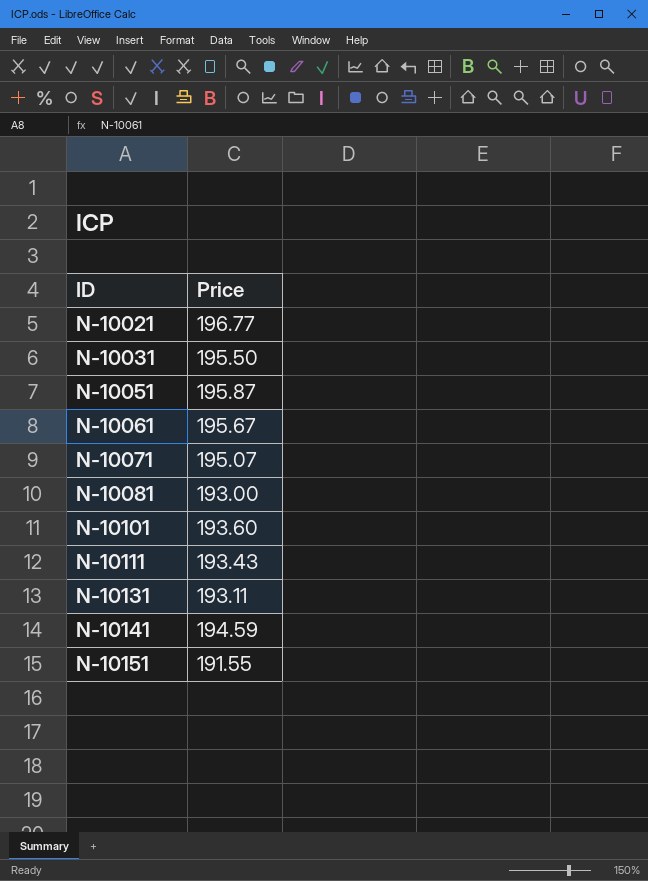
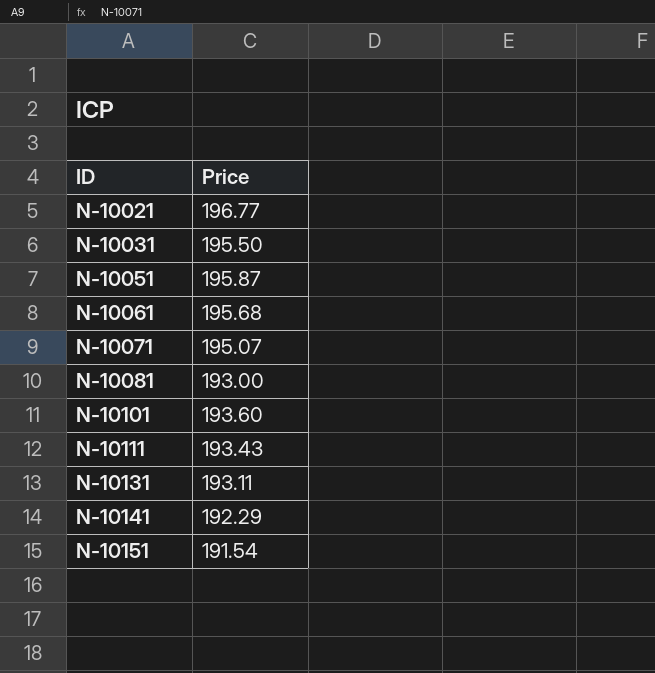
N-10061 | Price: 195.67 -> 195.68
N-10141 | Price: 194.59 -> 192.29
N-10151 | Price: 191.55 -> 191.54

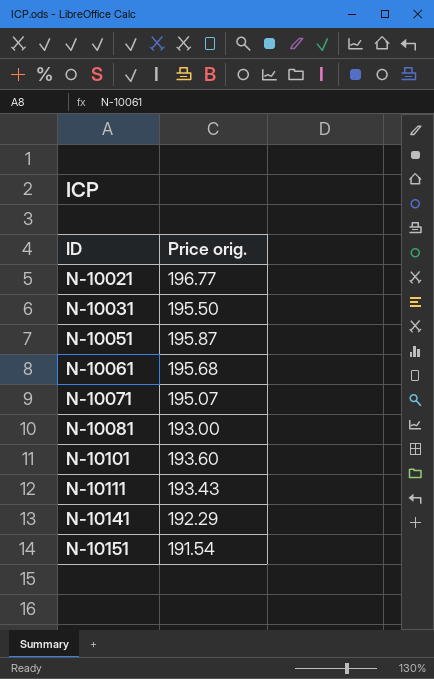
column name: Price -> Price orig.
row N-10131: 193.11 -> none

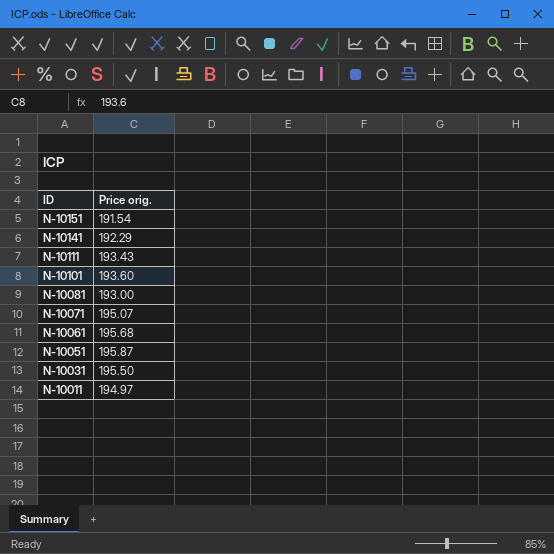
row order: ID ascending -> ID descending
row N-10021: 196.77 -> none
row N-10011: none -> 194.97

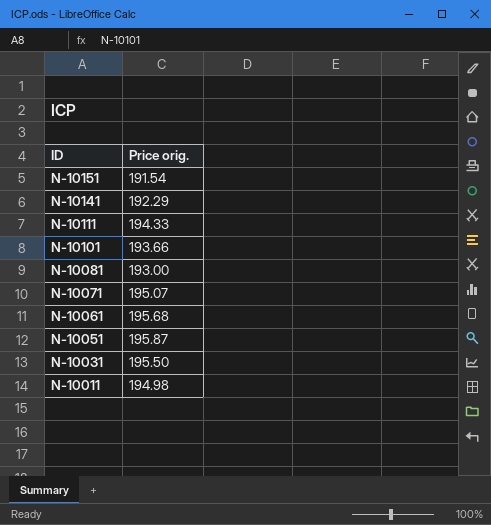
N-10111 | Price orig.: 193.43 -> 194.33
N-10101 | Price orig.: 193.60 -> 193.66
N-10011 | Price orig.: 194.97 -> 194.98

